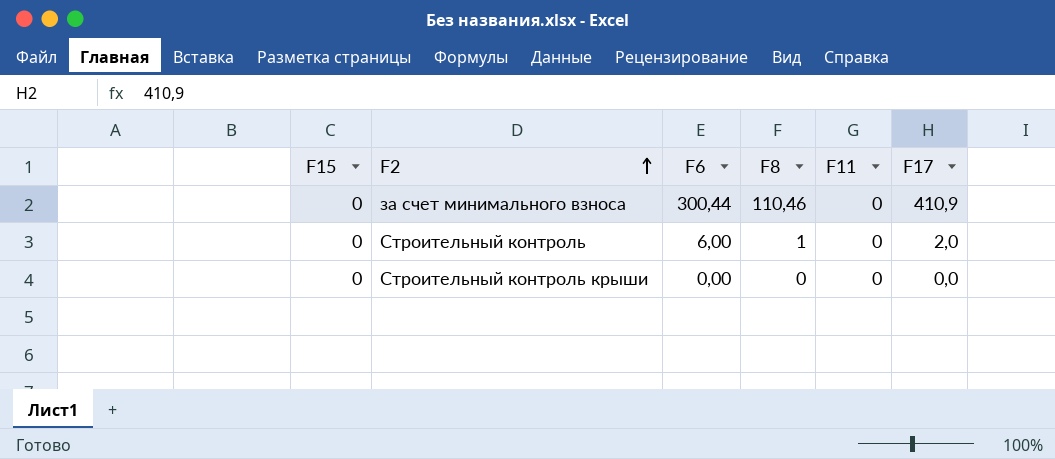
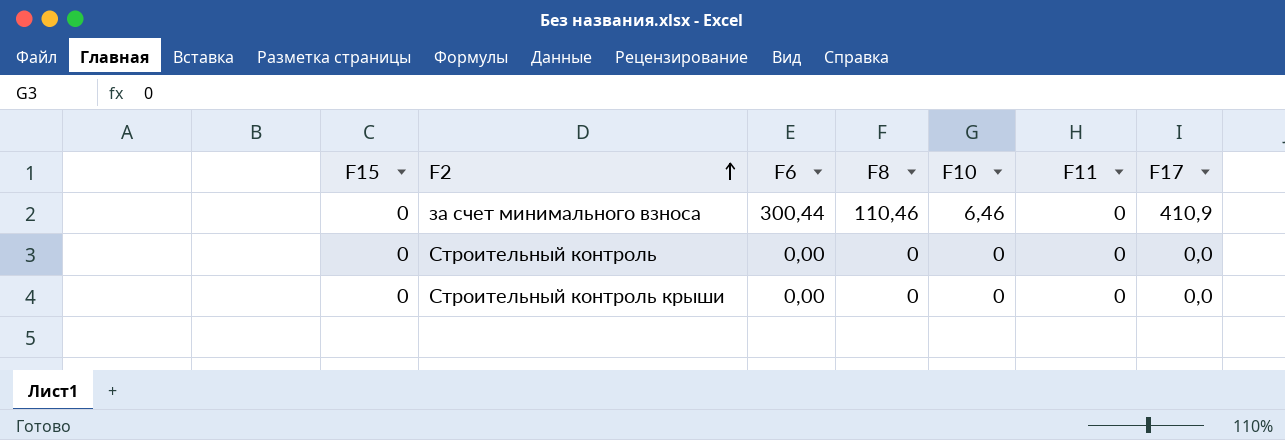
column F10 | position: none -> 5
Строительный контроль | F6: 6,00 -> 0,00
Строительный контроль | F8: 1 -> 0
Строительный контроль | F17: 2,0 -> 0,0

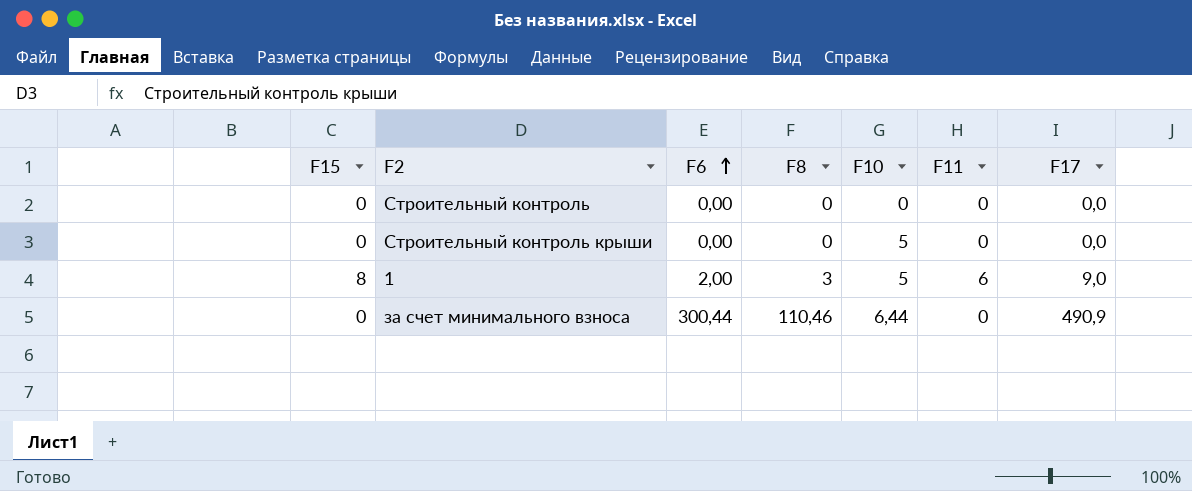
row order: F2 ascending -> F6 ascending
Строительный контроль крыши | F10: 0 -> 5
row 1: none -> 8 | 2,00 | 3 | 5 | 6 | 9,0
за счет минимального взноса | F10: 6,46 -> 6,44
за счет минимального взноса | F17: 410,9 -> 490,9

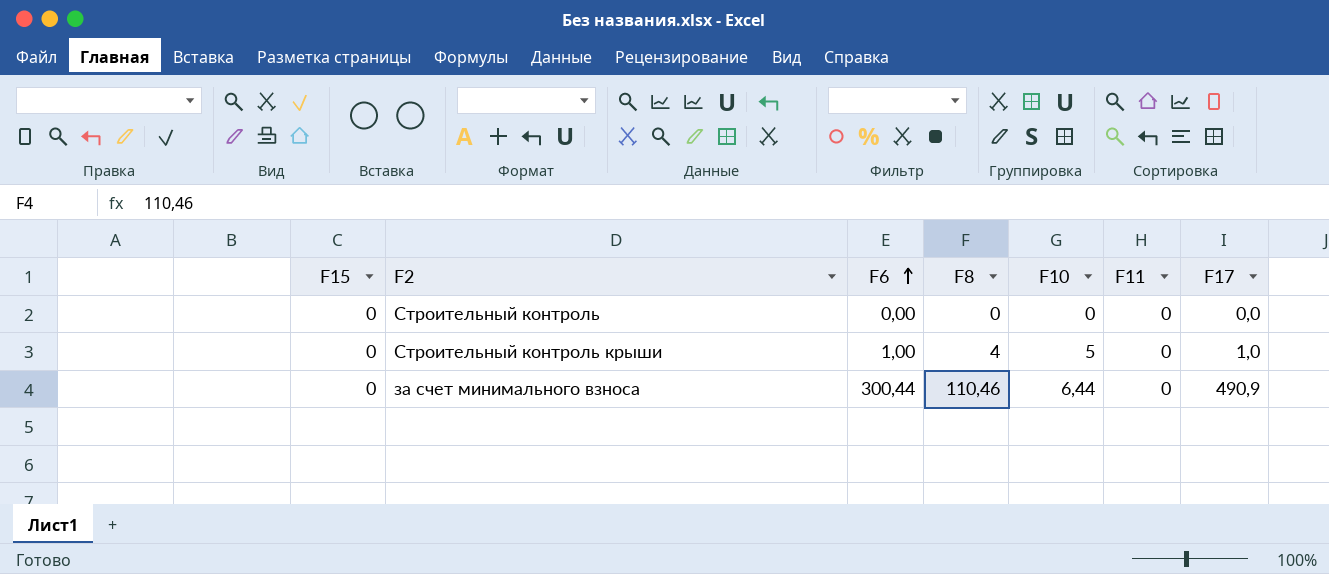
row 1: 8 | 2,00 | 3 | 5 | 6 | 9,0 -> none
Строительный контроль крыши | F6: 0,00 -> 1,00
Строительный контроль крыши | F8: 0 -> 4
Строительный контроль крыши | F17: 0,0 -> 1,0

